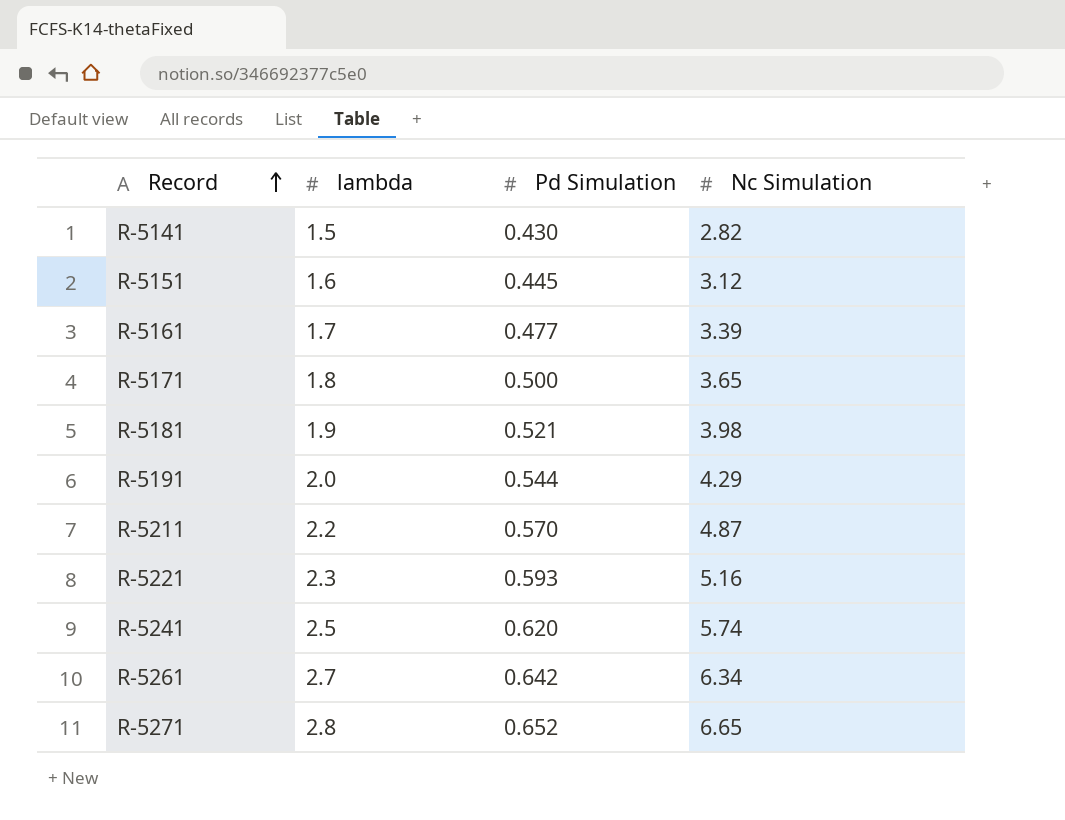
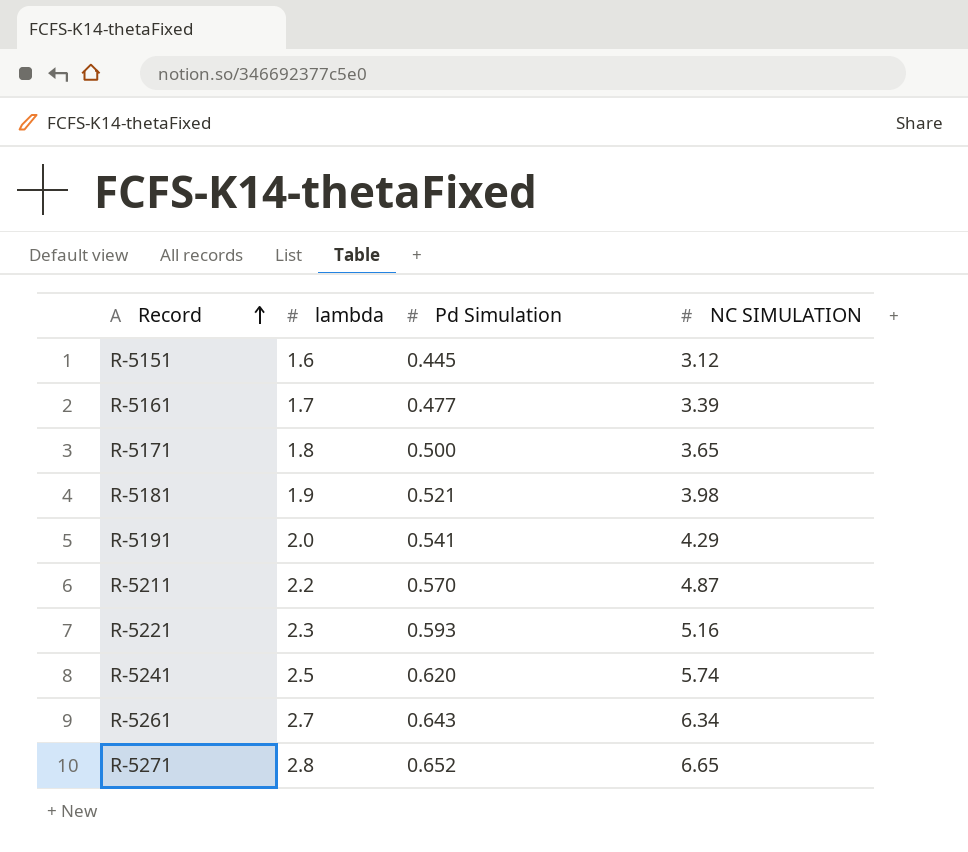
column name: Nc Simulation -> NC SIMULATION
row R-5141: 1.5 | 0.430 | 2.82 -> none
R-5191 | Pd Simulation: 0.544 -> 0.541
R-5261 | Pd Simulation: 0.642 -> 0.643

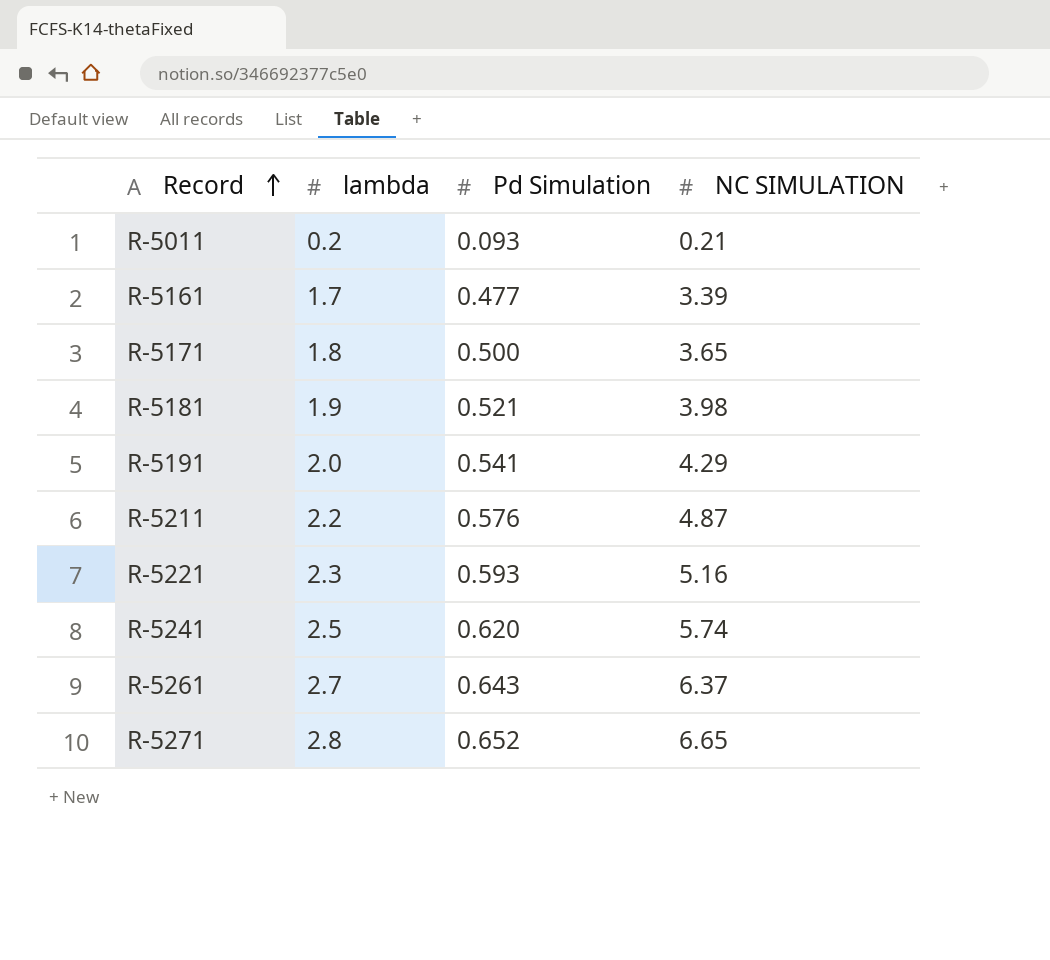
row R-5151: 1.6 | 0.445 | 3.12 -> none
row R-5011: none -> 0.2 | 0.093 | 0.21
R-5211 | Pd Simulation: 0.570 -> 0.576
R-5261 | NC SIMULATION: 6.34 -> 6.37

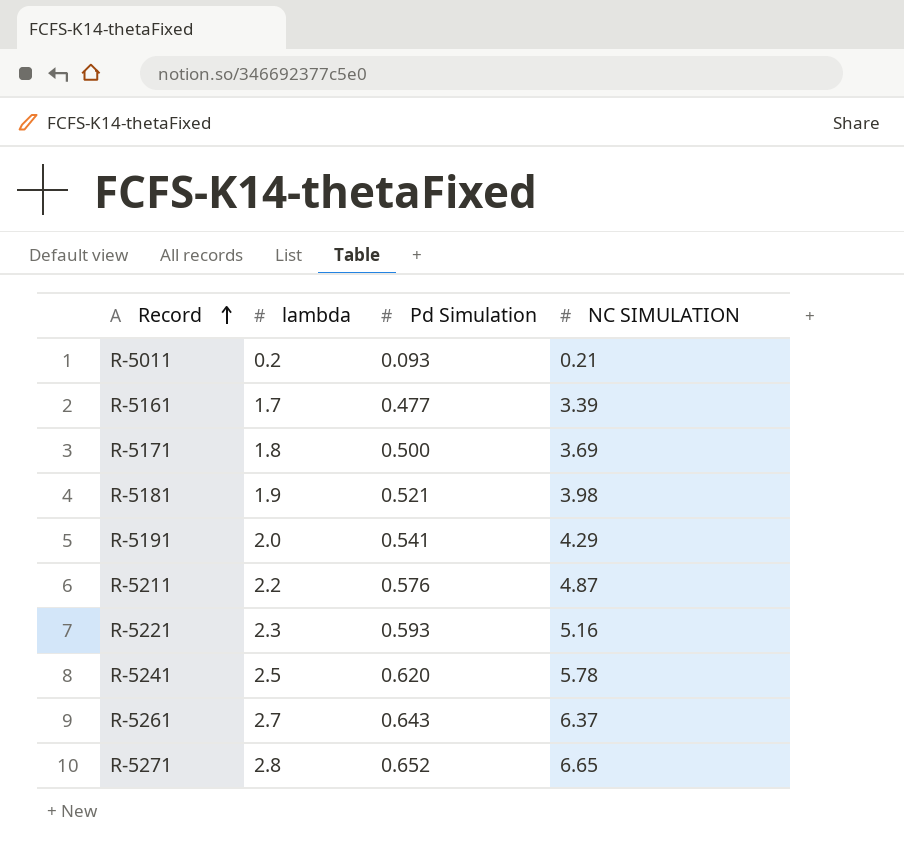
R-5171 | NC SIMULATION: 3.65 -> 3.69
R-5241 | NC SIMULATION: 5.74 -> 5.78

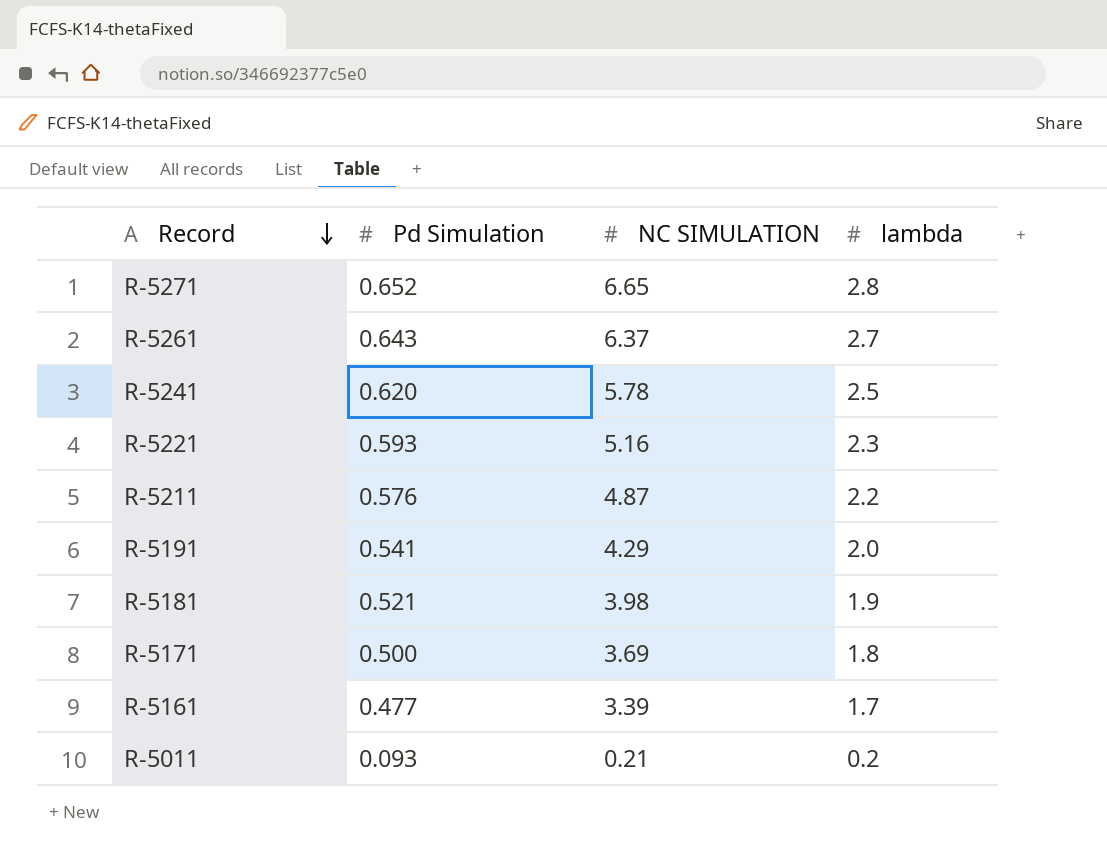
row order: Record ascending -> Record descending
column lambda | position: 2 -> 4

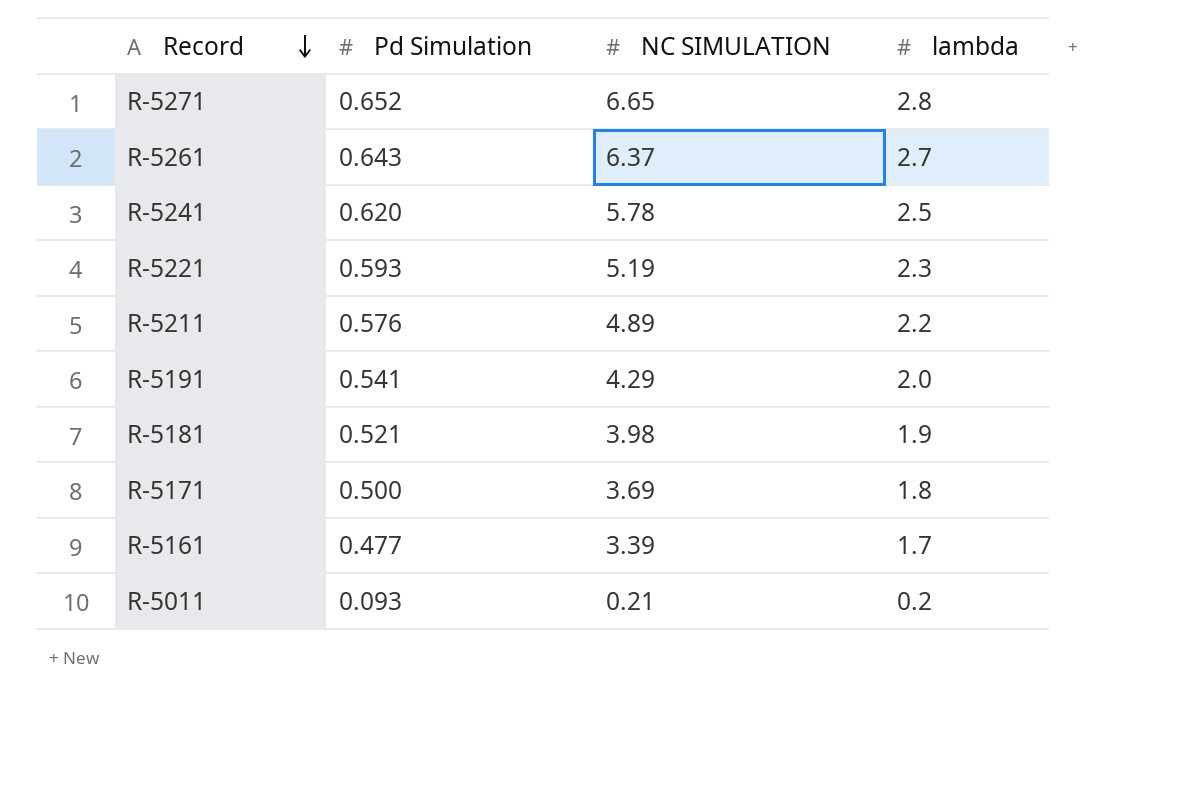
R-5221 | NC SIMULATION: 5.16 -> 5.19
R-5211 | NC SIMULATION: 4.87 -> 4.89

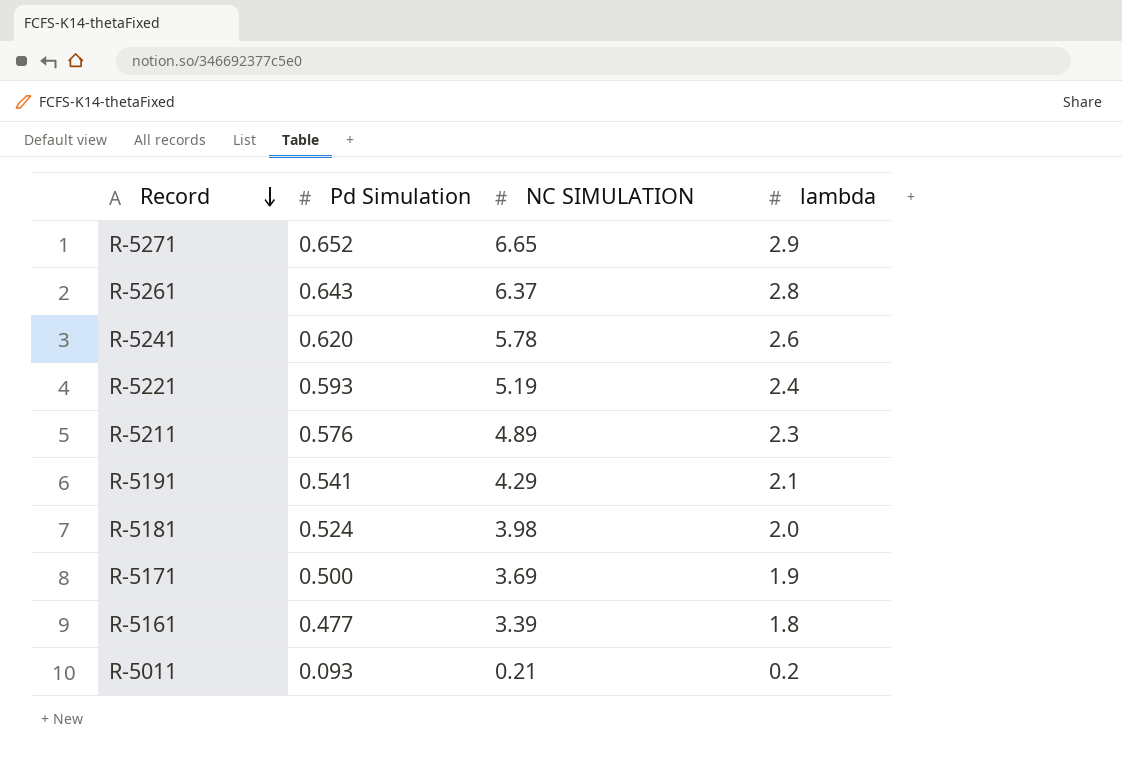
R-5271 | lambda: 2.8 -> 2.9
R-5261 | lambda: 2.7 -> 2.8
R-5241 | lambda: 2.5 -> 2.6
R-5221 | lambda: 2.3 -> 2.4
R-5211 | lambda: 2.2 -> 2.3
R-5191 | lambda: 2.0 -> 2.1
R-5181 | Pd Simulation: 0.521 -> 0.524
R-5181 | lambda: 1.9 -> 2.0
R-5171 | lambda: 1.8 -> 1.9
R-5161 | lambda: 1.7 -> 1.8

